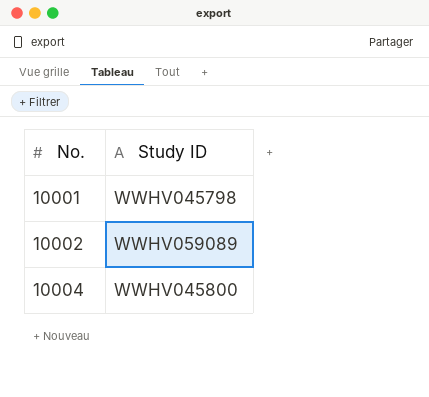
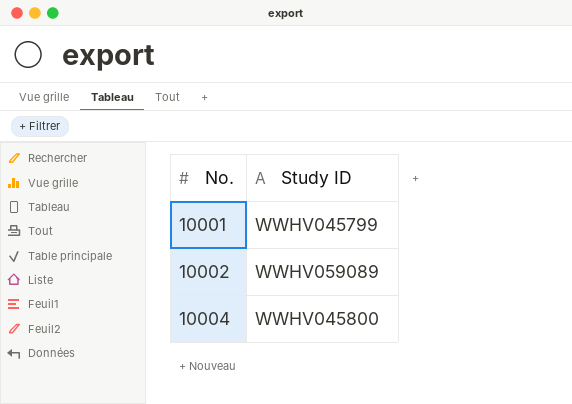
10001 | Study ID: WWHV045798 -> WWHV045799

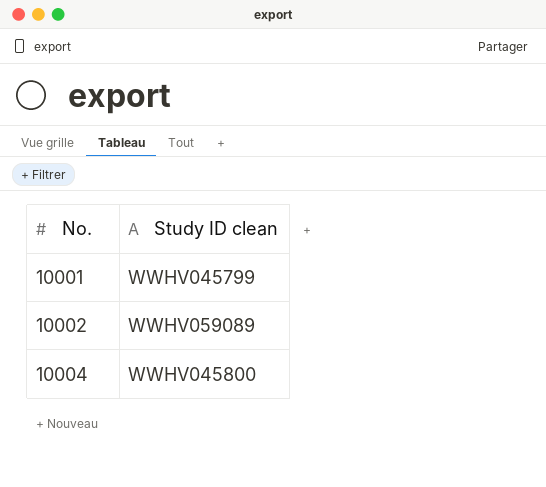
column name: Study ID -> Study ID clean

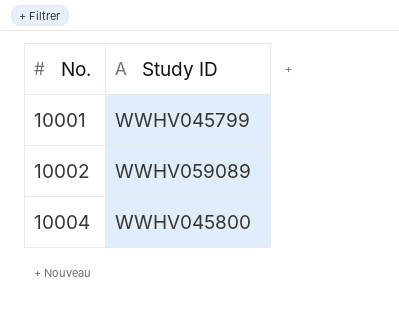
column name: Study ID clean -> Study ID

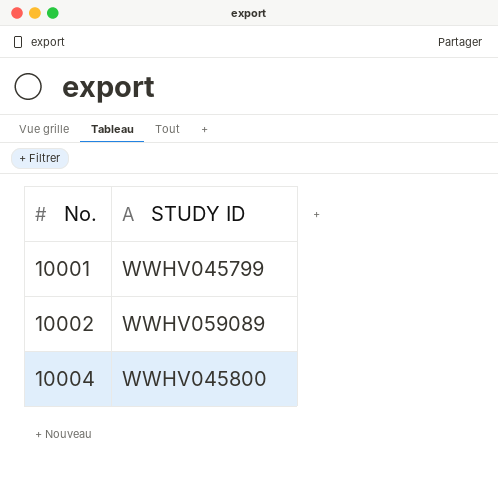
column name: Study ID -> STUDY ID

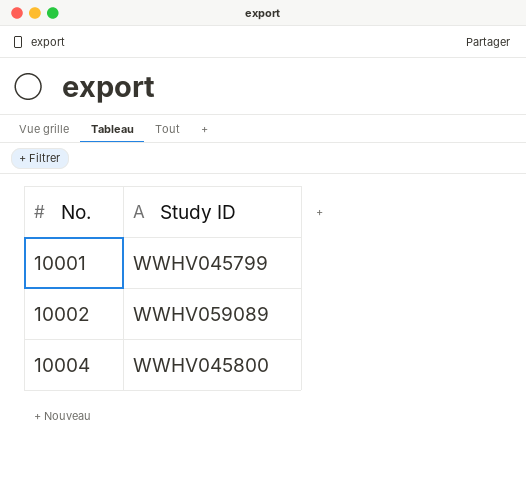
column name: STUDY ID -> Study ID

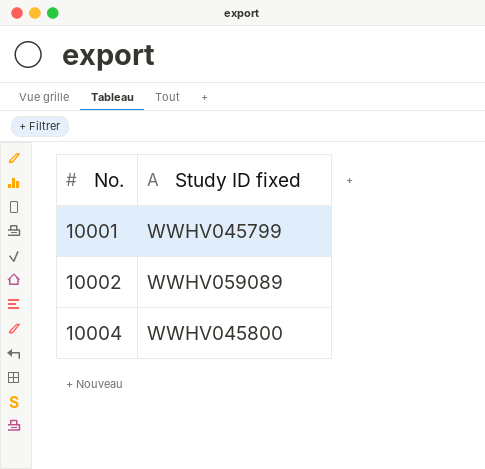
column name: Study ID -> Study ID fixed

